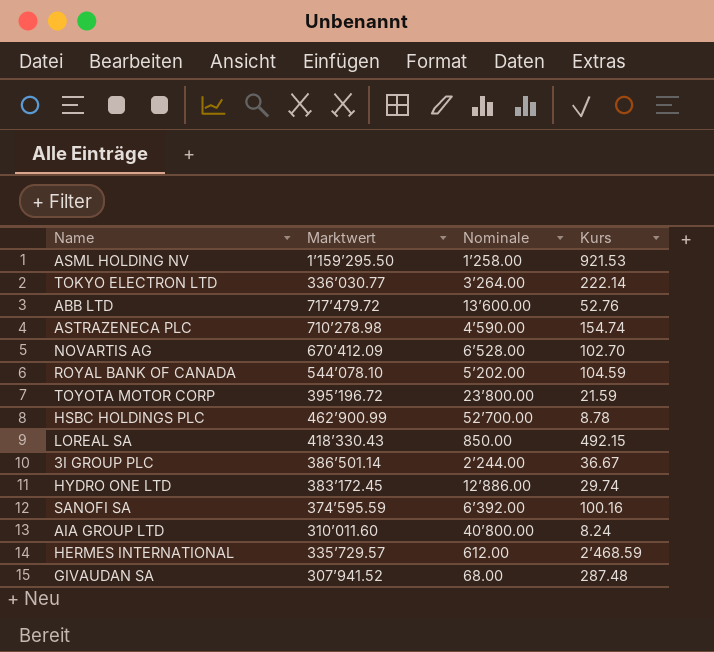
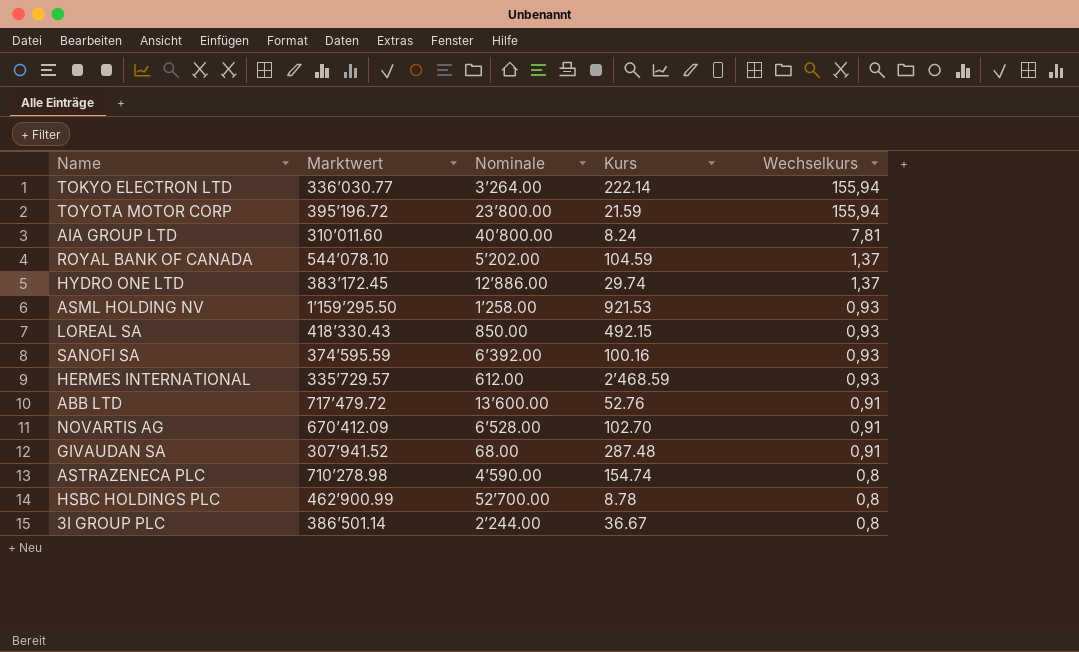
row order: none -> Wechselkurs descending
column Wechselkurs | position: none -> 5

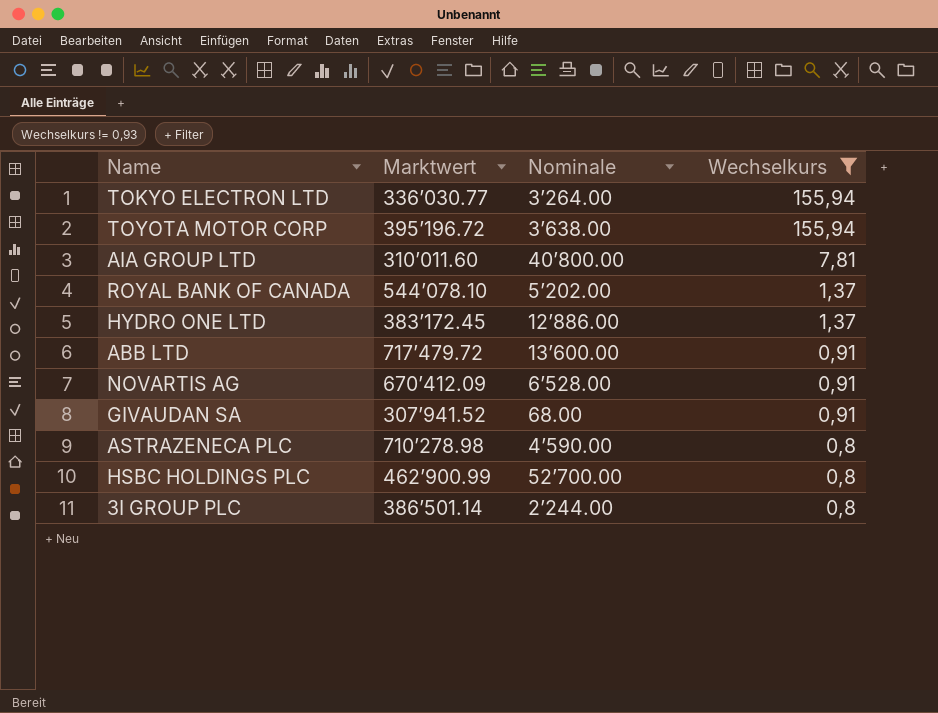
filter: none -> Wechselkurs != 0,93
column Kurs | position: 4 -> none
TOYOTA MOTOR CORP | Nominale: 23’800.00 -> 3’638.00

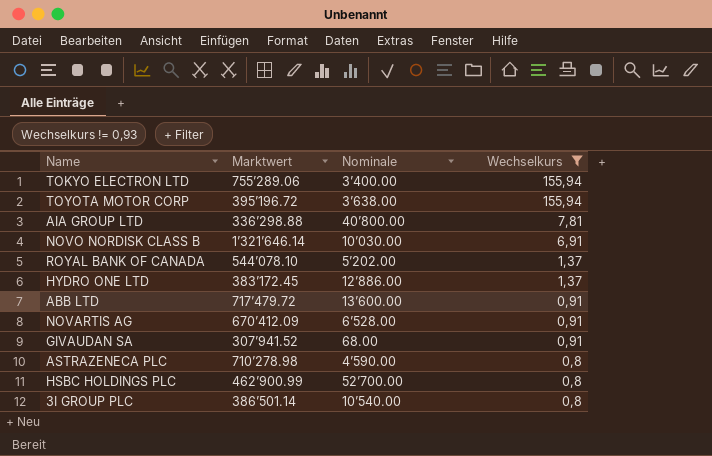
TOKYO ELECTRON LTD | Marktwert: 336’030.77 -> 755’289.06
TOKYO ELECTRON LTD | Nominale: 3’264.00 -> 3’400.00
AIA GROUP LTD | Marktwert: 310’011.60 -> 336’298.88
row NOVO NORDISK CLASS B: none -> 1’321’646.14 | 10’030.00 | 6,91
3I GROUP PLC | Nominale: 2’244.00 -> 10’540.00

